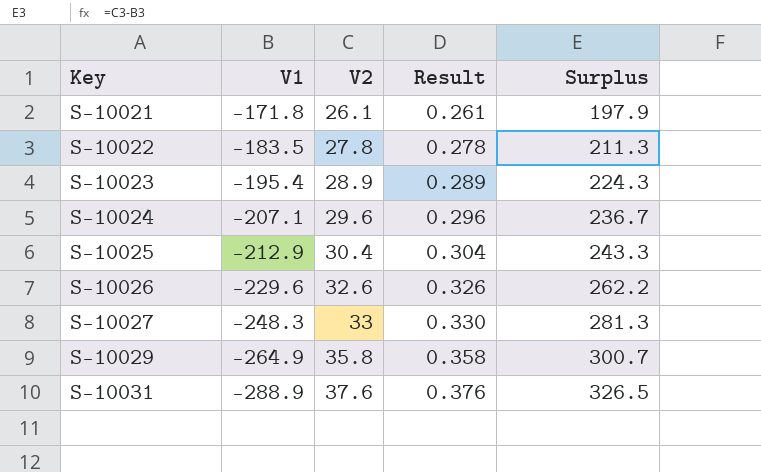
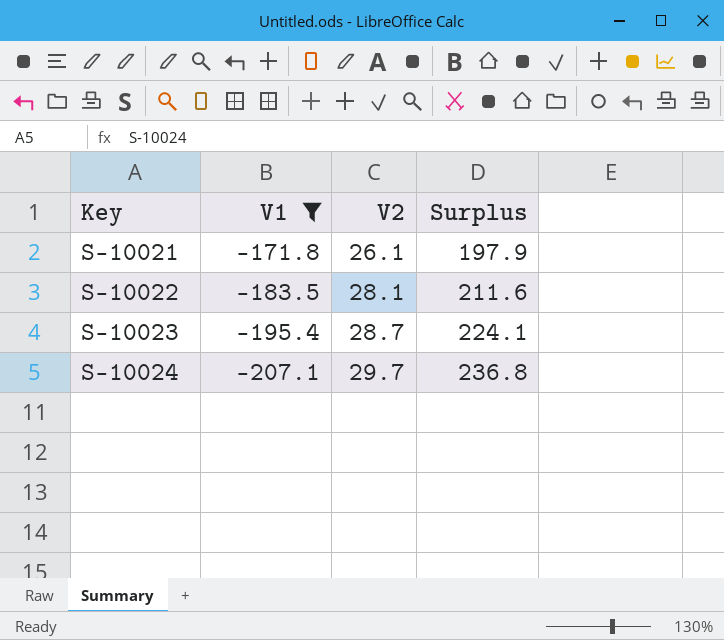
filter: none -> V1 >= -207.1
column Result | formula: [V2] * 0.01 -> none
S-10022 | V2: 27.8 -> 28.1
S-10022 | Surplus: 211.3 -> 211.6
S-10023 | V2: 28.9 -> 28.7
S-10023 | Surplus: 224.3 -> 224.1
S-10024 | V2: 29.6 -> 29.7
S-10024 | Surplus: 236.7 -> 236.8

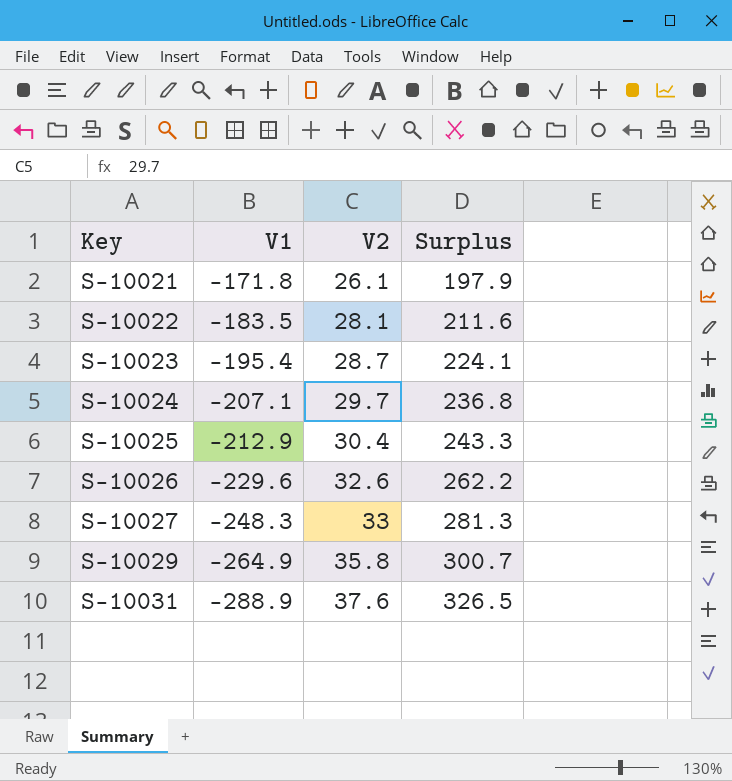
filter: V1 >= -207.1 -> none

